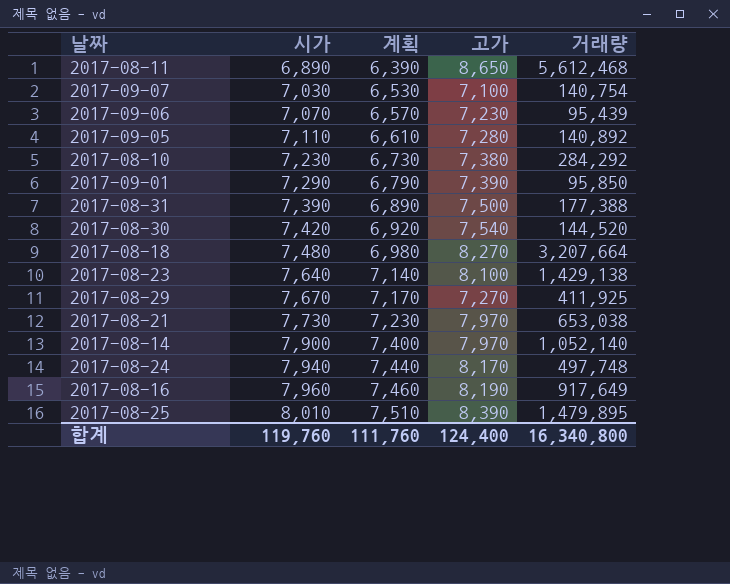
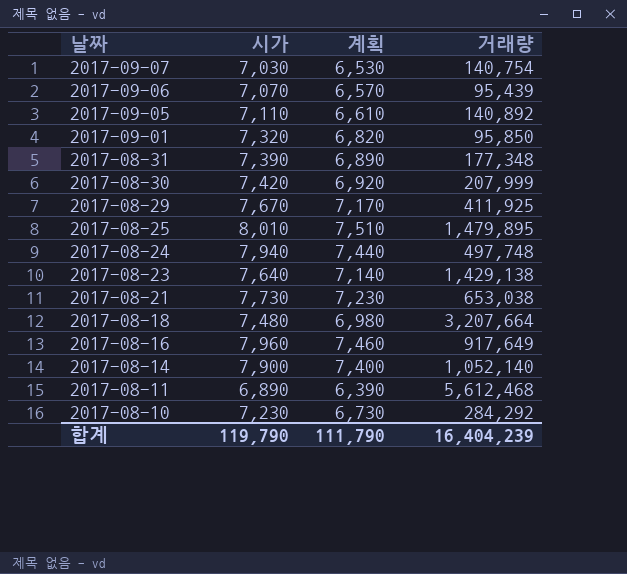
row order: 시가 ascending -> 날짜 descending
column 고가 | position: 4 -> none
2017-09-01 | 시가: 7,290 -> 7,320
2017-09-01 | 계획: 6,790 -> 6,820
2017-08-31 | 거래량: 177,388 -> 177,348
2017-08-30 | 거래량: 144,520 -> 207,999
합계 | 시가: 119,760 -> 119,790
합계 | 계획: 111,760 -> 111,790
합계 | 거래량: 16,340,800 -> 16,404,239

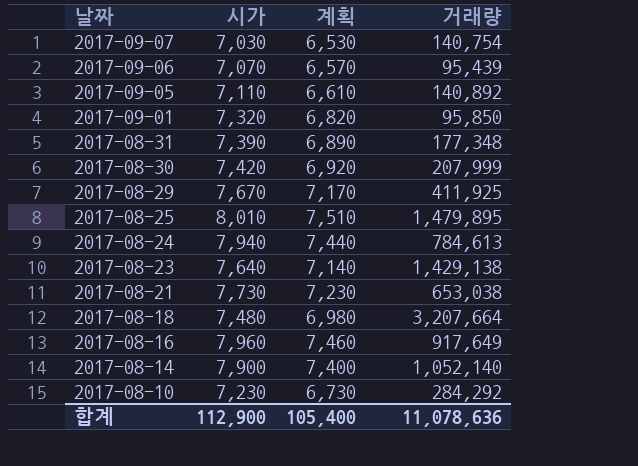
row 2017-08-11: 6,890 | 6,390 | 5,612,468 -> none
2017-08-24 | 거래량: 497,748 -> 784,613
합계 | 시가: 119,790 -> 112,900
합계 | 계획: 111,790 -> 105,400
합계 | 거래량: 16,404,239 -> 11,078,636

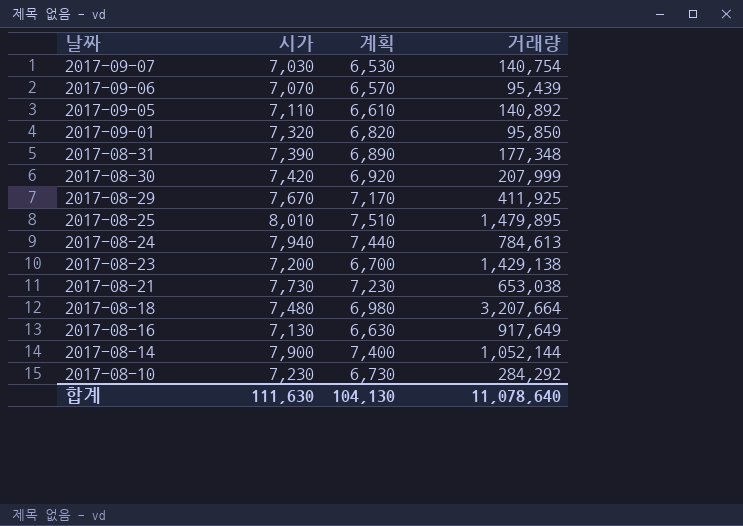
2017-08-23 | 시가: 7,640 -> 7,200
2017-08-23 | 계획: 7,140 -> 6,700
2017-08-16 | 시가: 7,960 -> 7,130
2017-08-16 | 계획: 7,460 -> 6,630
2017-08-14 | 거래량: 1,052,140 -> 1,052,144
합계 | 시가: 112,900 -> 111,630
합계 | 계획: 105,400 -> 104,130
합계 | 거래량: 11,078,636 -> 11,078,640

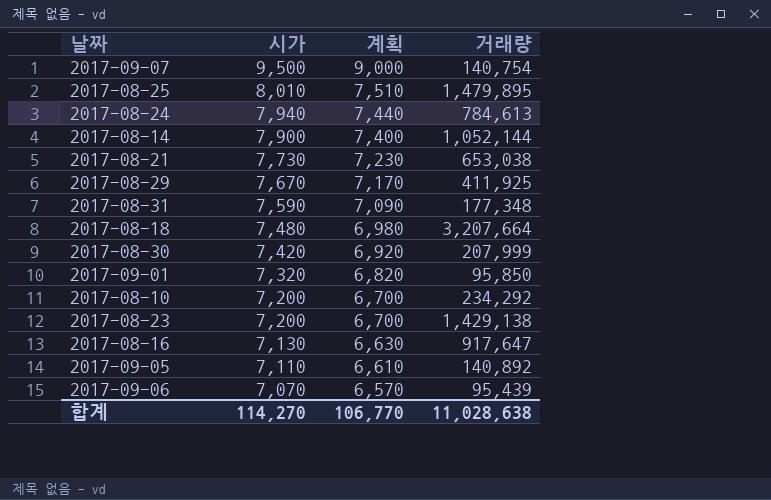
row order: 날짜 descending -> 시가 descending
2017-09-07 | 시가: 7,030 -> 9,500
2017-09-07 | 계획: 6,530 -> 9,000
2017-08-31 | 시가: 7,390 -> 7,590
2017-08-31 | 계획: 6,890 -> 7,090
2017-08-10 | 시가: 7,230 -> 7,200
2017-08-10 | 계획: 6,730 -> 6,700
2017-08-10 | 거래량: 284,292 -> 234,292
2017-08-16 | 거래량: 917,649 -> 917,647
합계 | 시가: 111,630 -> 114,270
합계 | 계획: 104,130 -> 106,770
합계 | 거래량: 11,078,640 -> 11,028,638

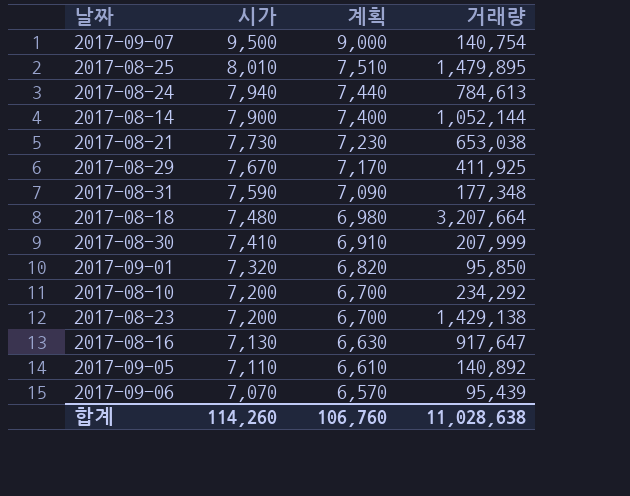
2017-08-30 | 시가: 7,420 -> 7,410
2017-08-30 | 계획: 6,920 -> 6,910
합계 | 시가: 114,270 -> 114,260
합계 | 계획: 106,770 -> 106,760

